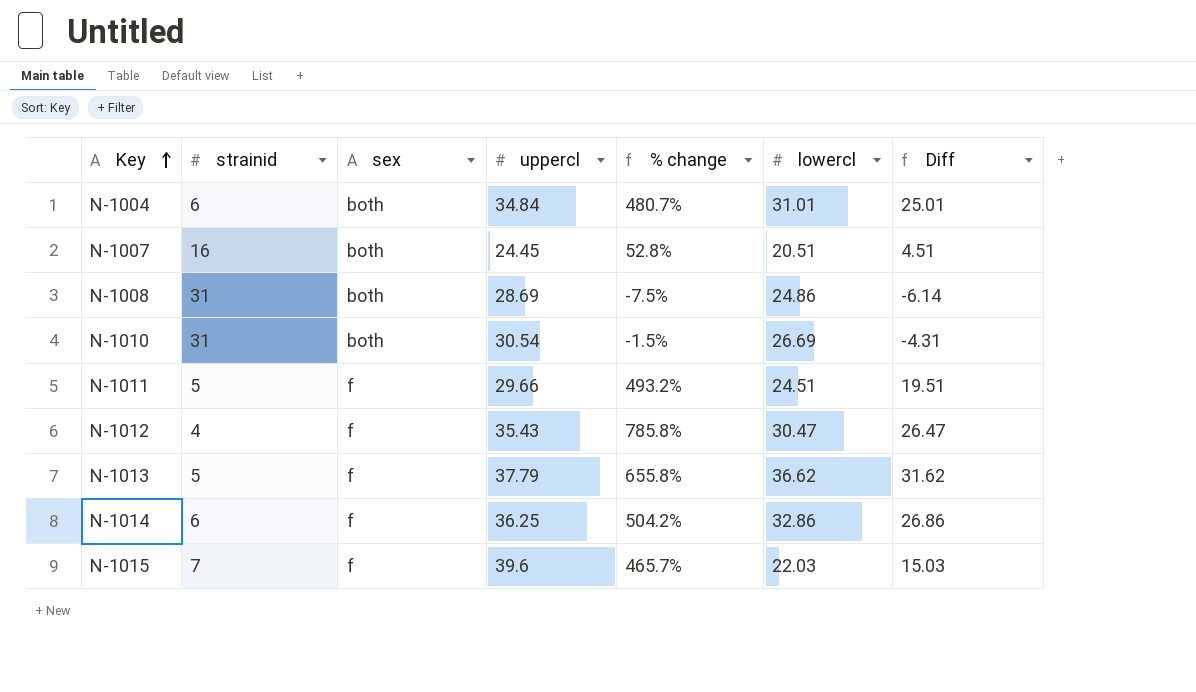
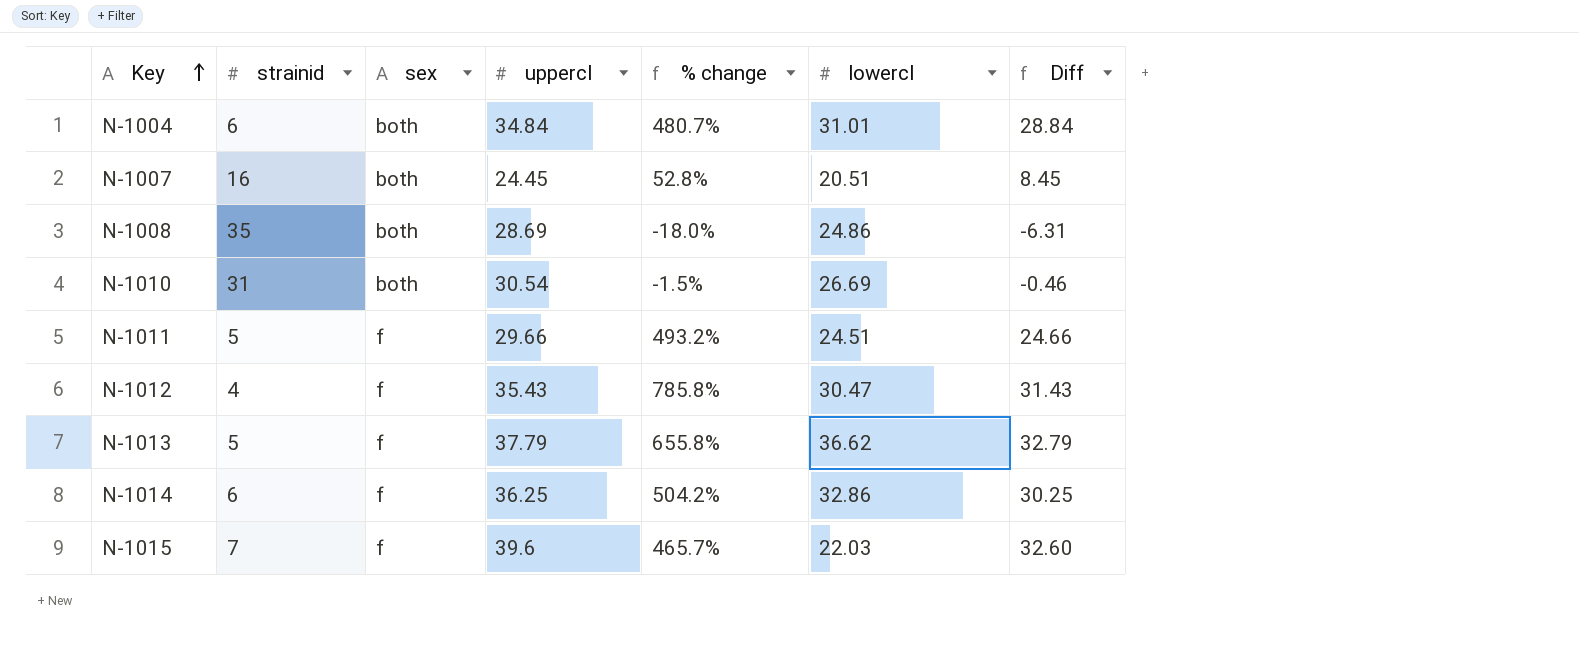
column Diff | formula: [lowercl] - [strainid] -> [uppercl] - [strainid]
N-1008 | strainid: 31 -> 35
N-1008 | % change: -7.5% -> -18.0%

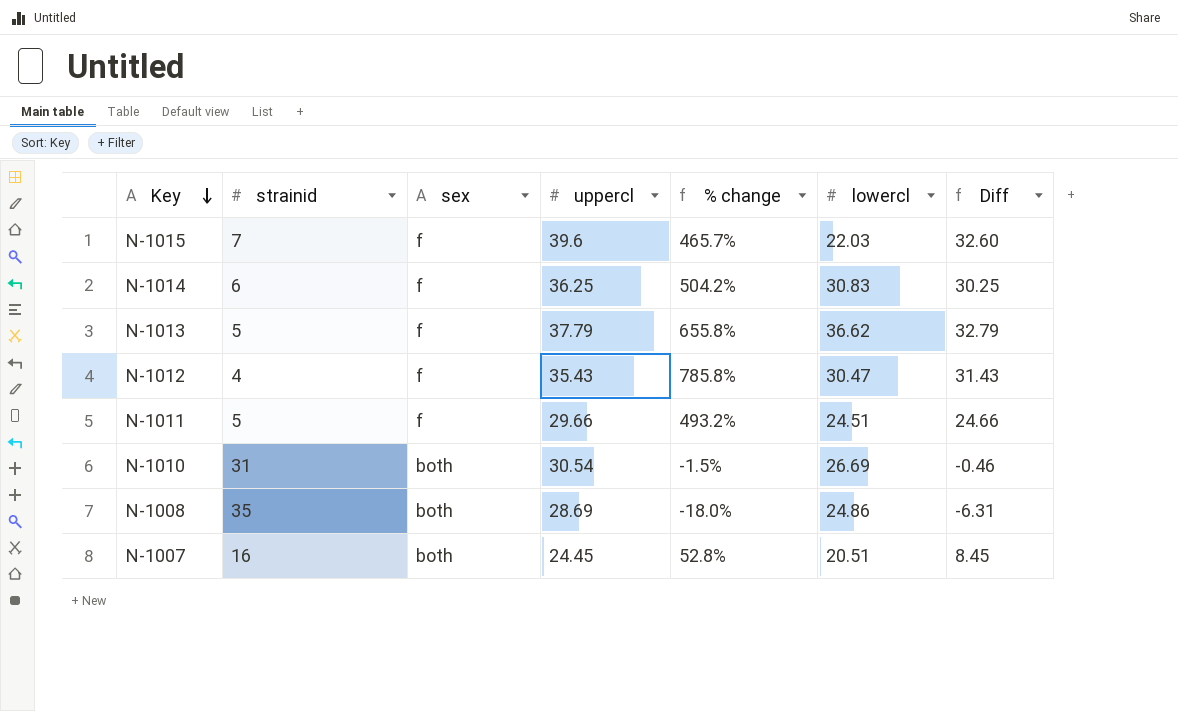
row order: Key ascending -> Key descending
row N-1004: 6 | both | 34.84 | 480.7% | 31.01 | 28.84 -> none
N-1014 | lowercl: 32.86 -> 30.83

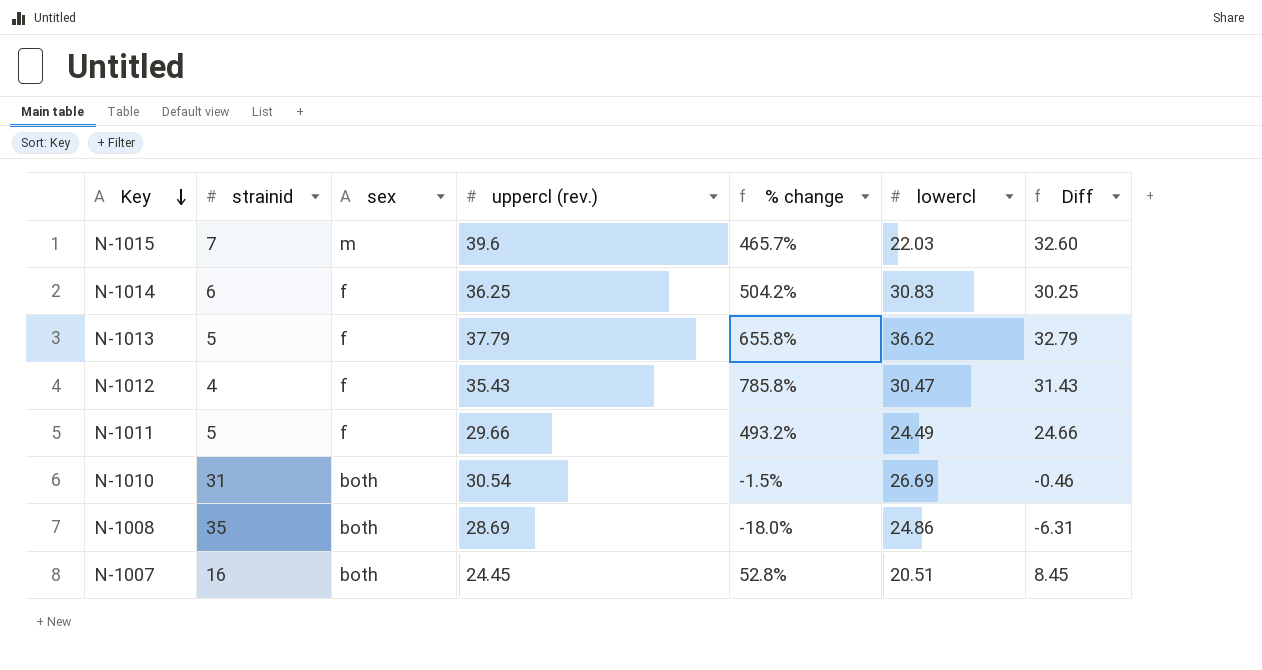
column name: uppercl -> uppercl (rev.)
N-1015 | sex: f -> m
N-1011 | lowercl: 24.51 -> 24.49

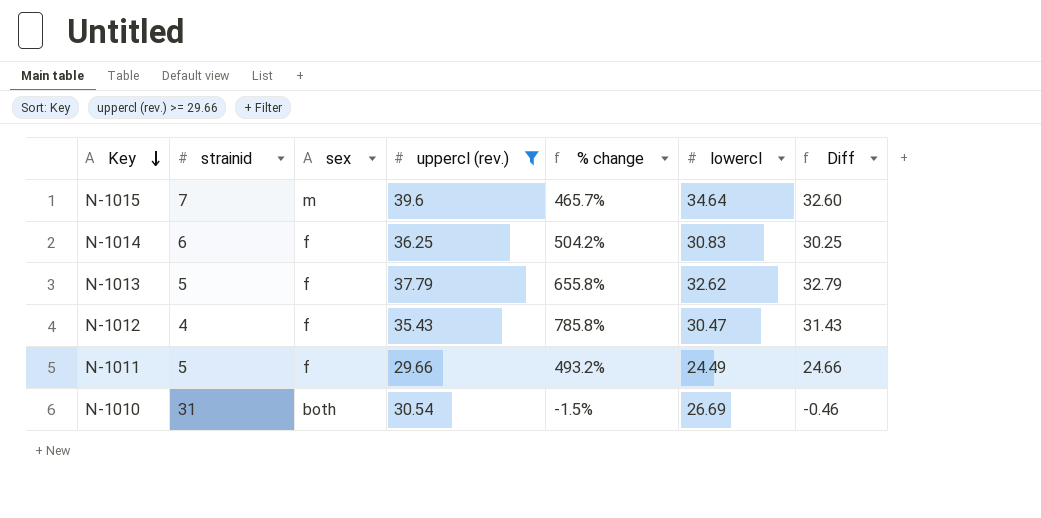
filter: none -> uppercl (rev.) >= 29.66
N-1015 | lowercl: 22.03 -> 34.64
N-1013 | lowercl: 36.62 -> 32.62

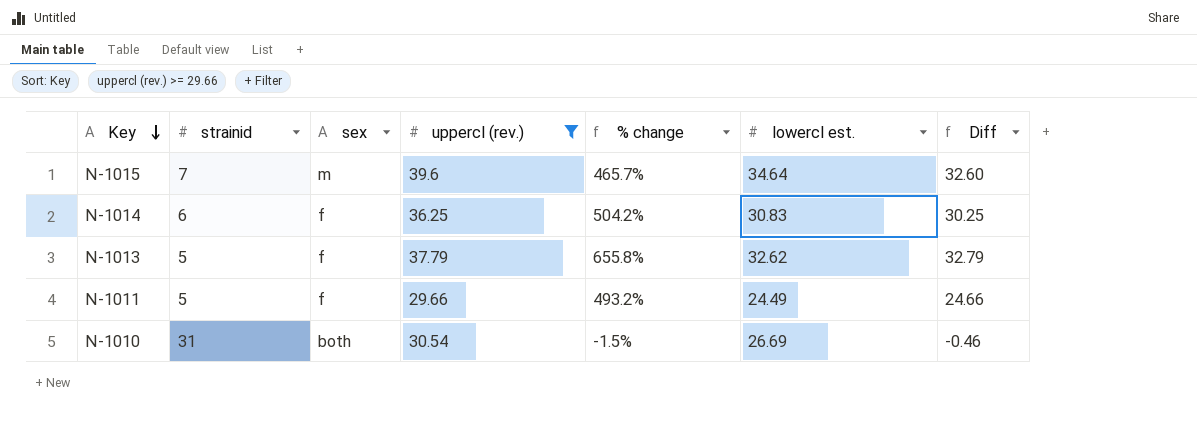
column name: lowercl -> lowercl est.
row N-1012: 4 | f | 35.43 | 785.8% | 30.47 | 31.43 -> none

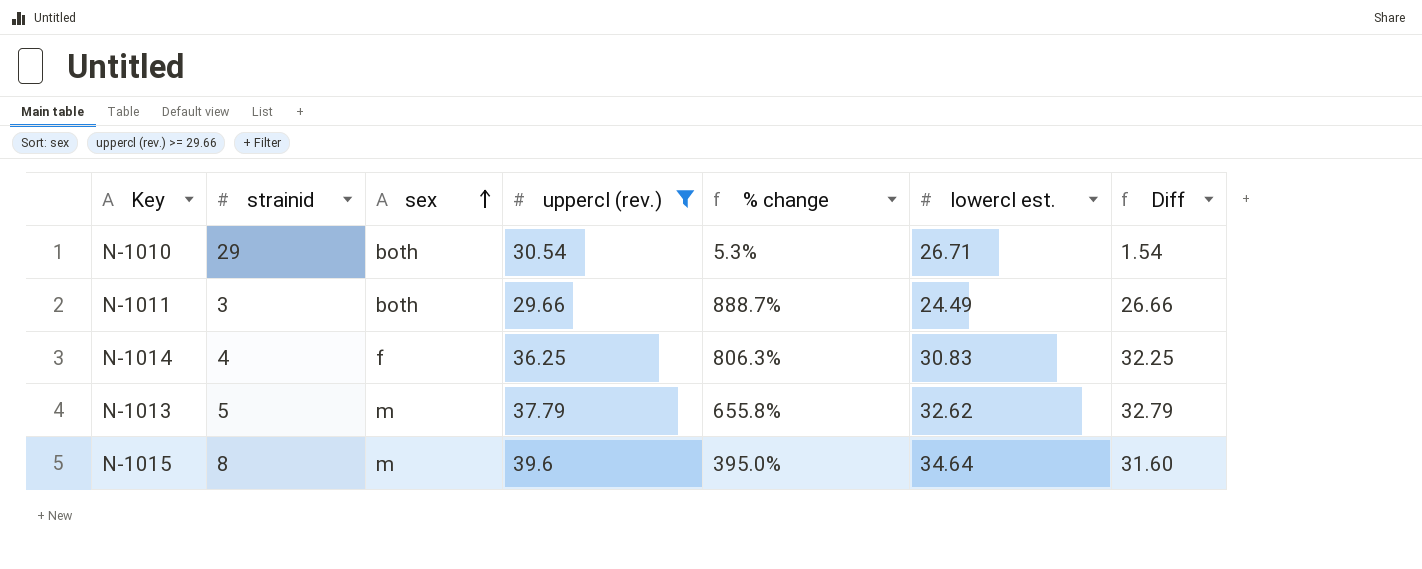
row order: Key descending -> sex ascending
N-1010 | strainid: 31 -> 29
N-1010 | % change: -1.5% -> 5.3%
N-1010 | lowercl est.: 26.69 -> 26.71
N-1010 | Diff: -0.46 -> 1.54
N-1011 | strainid: 5 -> 3
N-1011 | sex: f -> both
N-1011 | % change: 493.2% -> 888.7%
N-1011 | Diff: 24.66 -> 26.66
N-1014 | strainid: 6 -> 4
N-1014 | % change: 504.2% -> 806.3%
N-1014 | Diff: 30.25 -> 32.25
N-1013 | sex: f -> m
N-1015 | strainid: 7 -> 8
N-1015 | % change: 465.7% -> 395.0%
N-1015 | Diff: 32.60 -> 31.60

